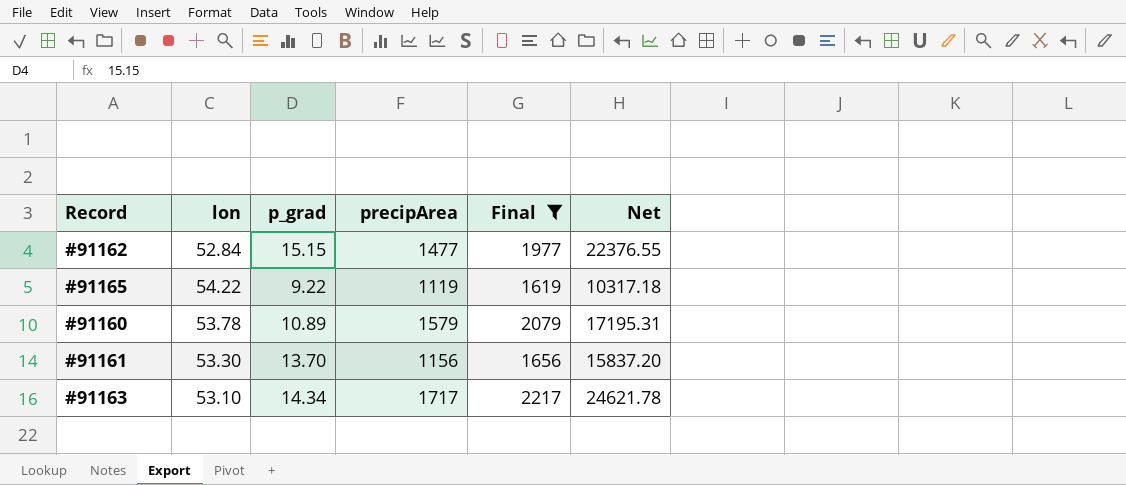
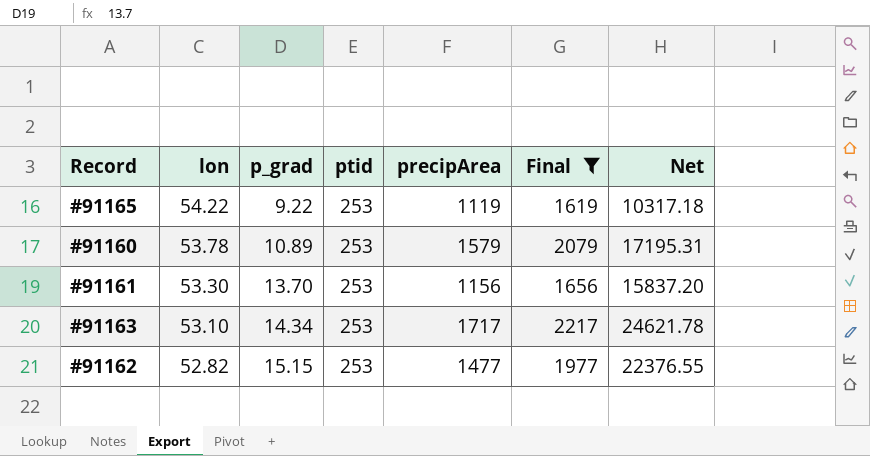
row order: none -> lon descending
column ptid | position: none -> 4
#91162 | lon: 52.84 -> 52.82

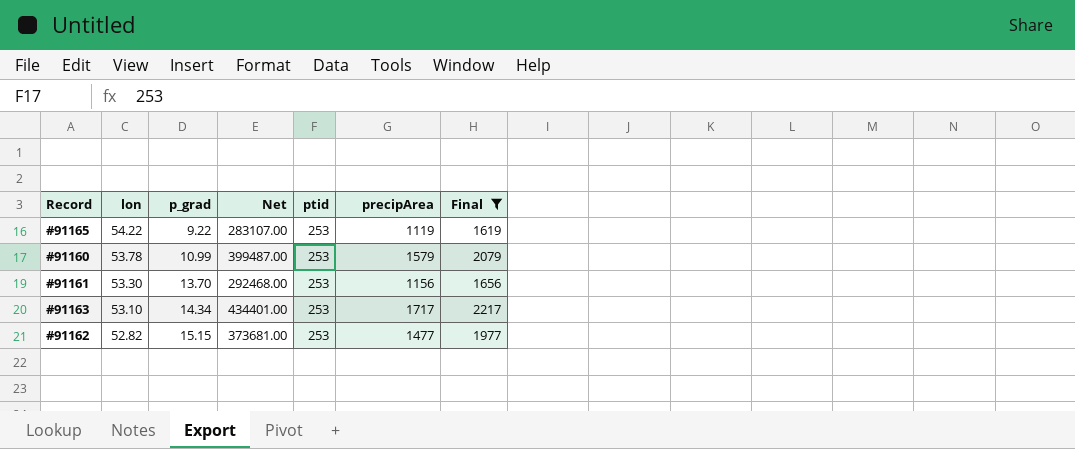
column Net | formula: [p_grad] * [precipArea] -> [ptid] * [precipArea]
column Net | position: 7 -> 4
#91160 | p_grad: 10.89 -> 10.99

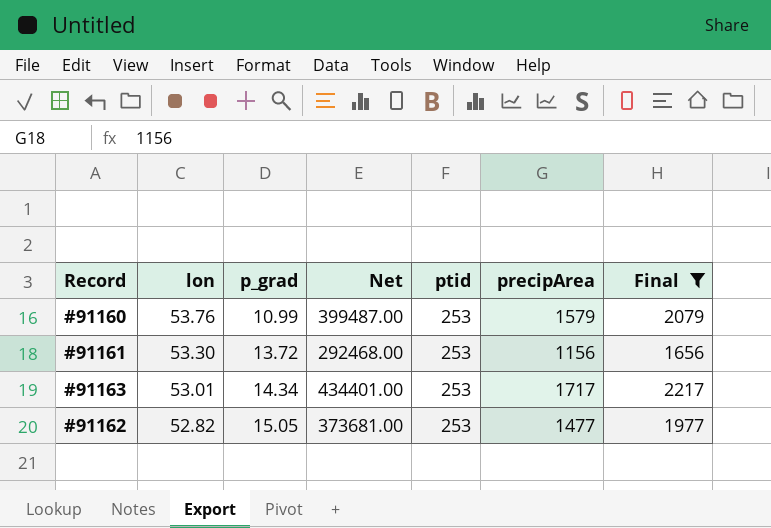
row #91165: 54.22 | 9.22 | 283107.00 | 253 | 1119 | 1619 -> none
#91160 | lon: 53.78 -> 53.76
#91161 | p_grad: 13.70 -> 13.72
#91163 | lon: 53.10 -> 53.01
#91162 | p_grad: 15.15 -> 15.05

